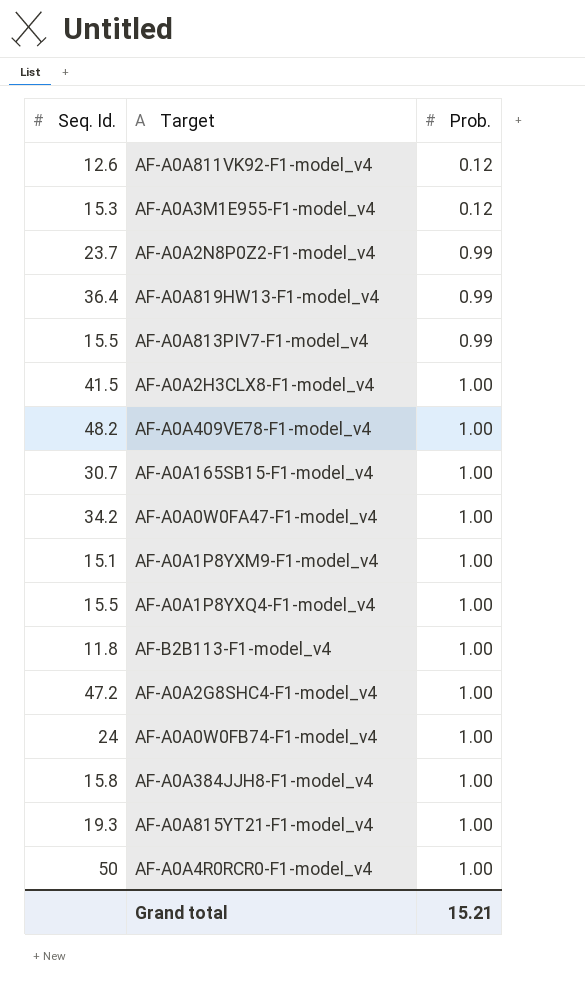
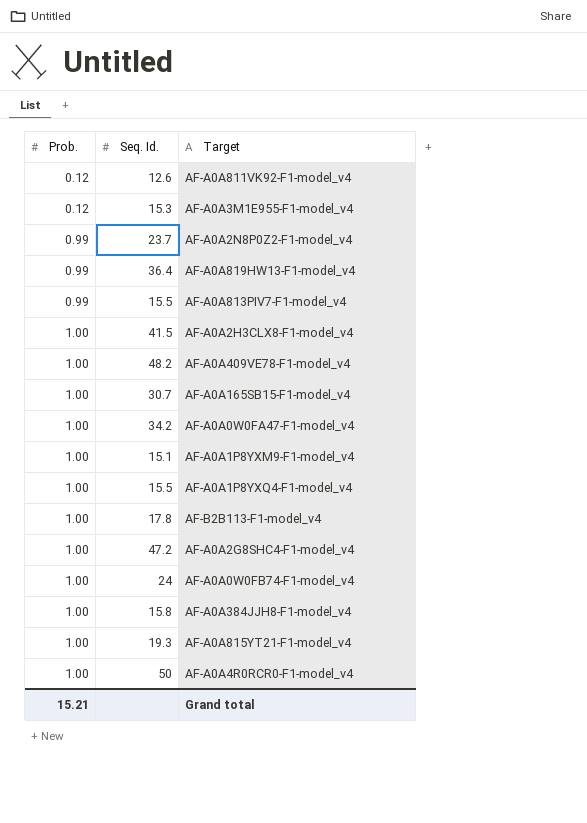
column Prob. | position: 3 -> 1
AF-B2B113-F1-model_v4 | Seq. Id.: 11.8 -> 17.8

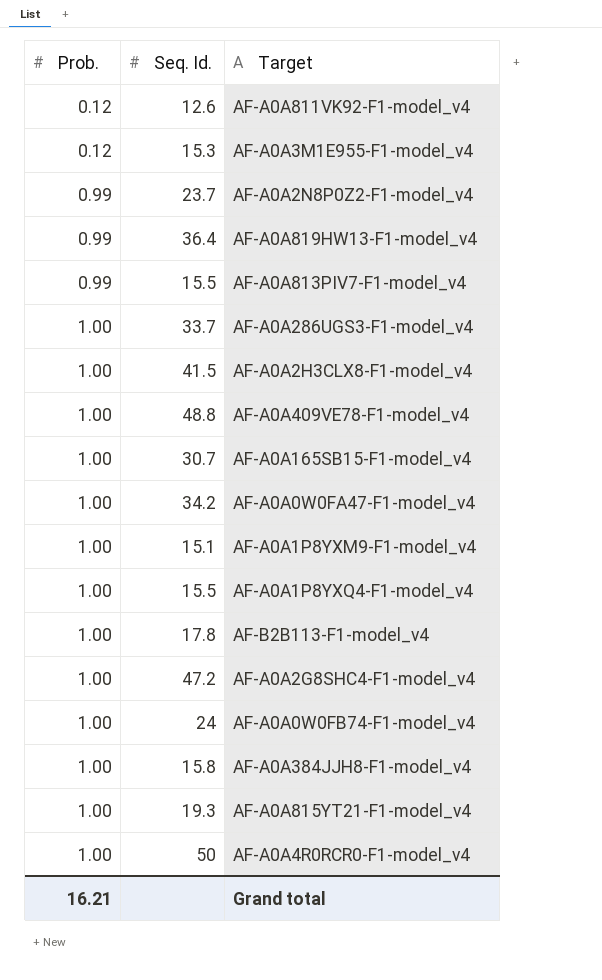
row AF-A0A286UGS3-F1-model_v4: none -> 1.00 | 33.7
AF-A0A409VE78-F1-model_v4 | Seq. Id.: 48.2 -> 48.8
Grand total | Prob.: 15.21 -> 16.21

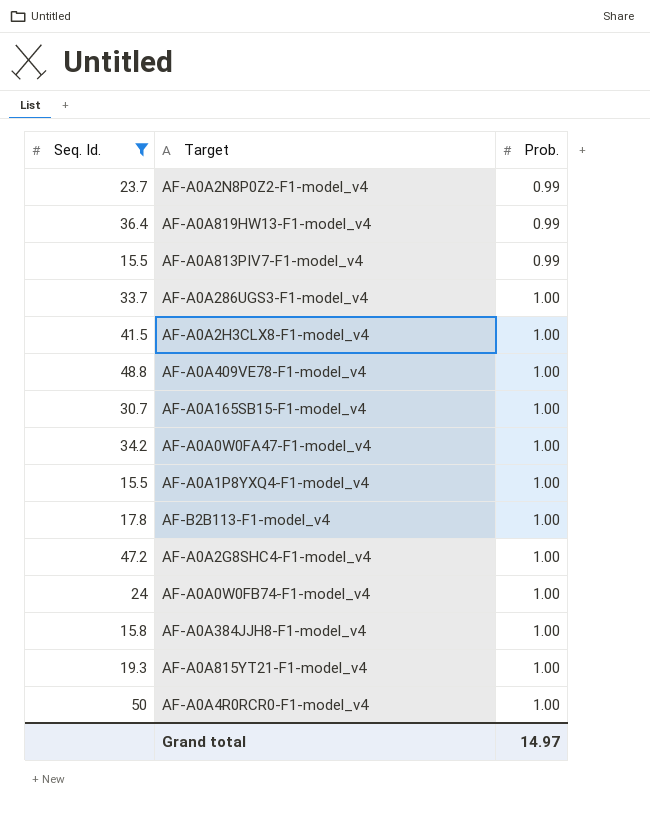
filter: none -> Seq. Id. >= 15.5
column Prob. | position: 1 -> 3
Grand total | Prob.: 16.21 -> 14.97

